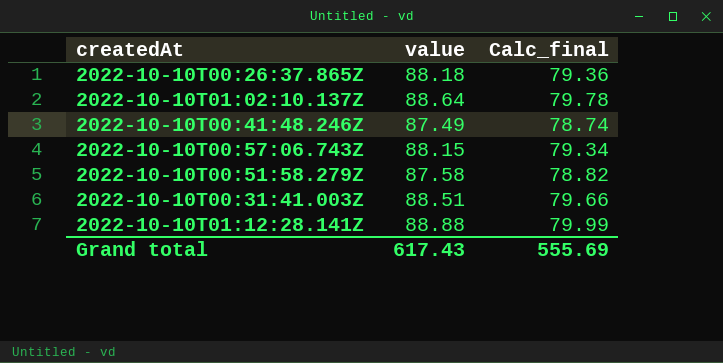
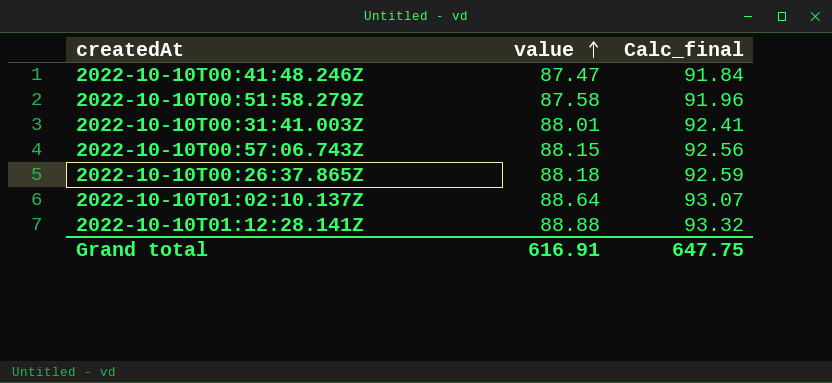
row order: none -> value ascending
column Calc_final | formula: [value] * 0.9 -> [value] * 1.05
2022-10-10T00:41:48.246Z | value: 87.49 -> 87.47
2022-10-10T00:31:41.003Z | value: 88.51 -> 88.01
Grand total | value: 617.43 -> 616.91
Grand total | Calc_final: 555.69 -> 647.75

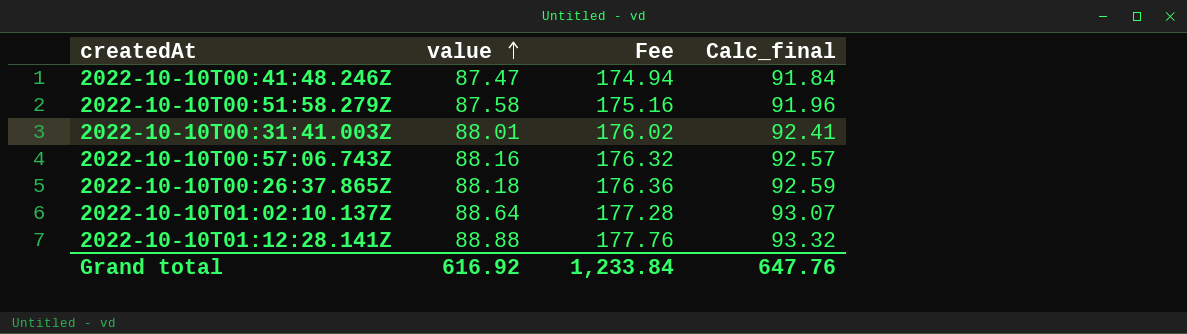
column Fee | formula: none -> [value] * 2
2022-10-10T00:57:06.743Z | value: 88.15 -> 88.16
2022-10-10T00:57:06.743Z | Calc_final: 92.56 -> 92.57
Grand total | value: 616.91 -> 616.92
Grand total | Calc_final: 647.75 -> 647.76

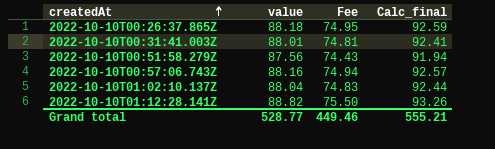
row order: value ascending -> createdAt ascending
column Fee | formula: [value] * 2 -> [value] * 0.85
row 2022-10-10T00:41:48.246Z: 87.47 | 174.94 | 91.84 -> none
2022-10-10T00:51:58.279Z | value: 87.58 -> 87.56
2022-10-10T00:51:58.279Z | Calc_final: 91.96 -> 91.94
2022-10-10T01:02:10.137Z | value: 88.64 -> 88.04
2022-10-10T01:02:10.137Z | Calc_final: 93.07 -> 92.44
2022-10-10T01:12:28.141Z | value: 88.88 -> 88.82
2022-10-10T01:12:28.141Z | Calc_final: 93.32 -> 93.26
Grand total | value: 616.92 -> 528.77
Grand total | Fee: 1,233.84 -> 449.46
Grand total | Calc_final: 647.76 -> 555.21

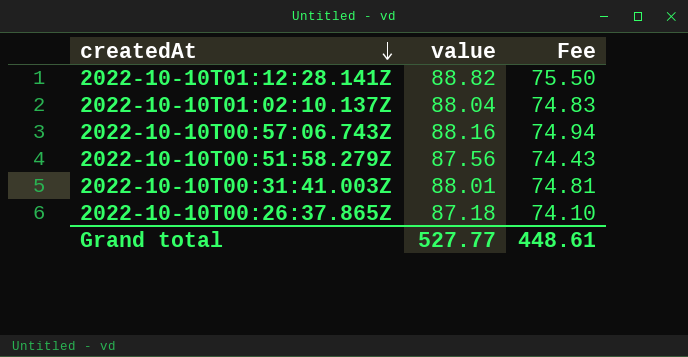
row order: createdAt ascending -> createdAt descending
column Calc_final | formula: [value] * 1.05 -> none
2022-10-10T00:26:37.865Z | value: 88.18 -> 87.18
2022-10-10T00:26:37.865Z | Fee: 74.95 -> 74.10
Grand total | value: 528.77 -> 527.77
Grand total | Fee: 449.46 -> 448.61

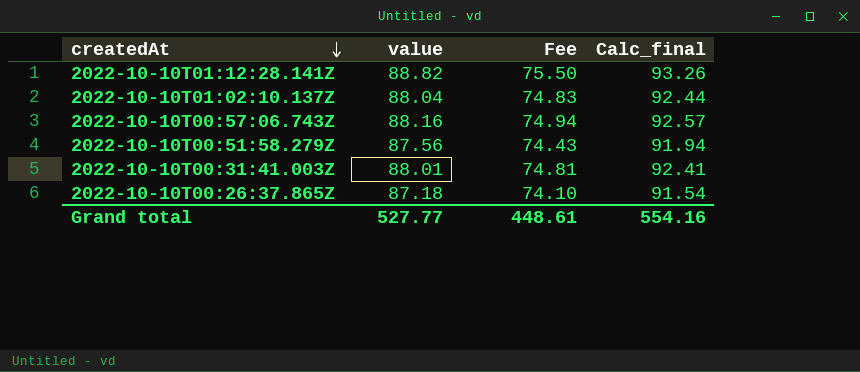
column Calc_final | formula: none -> [value] * 1.05

